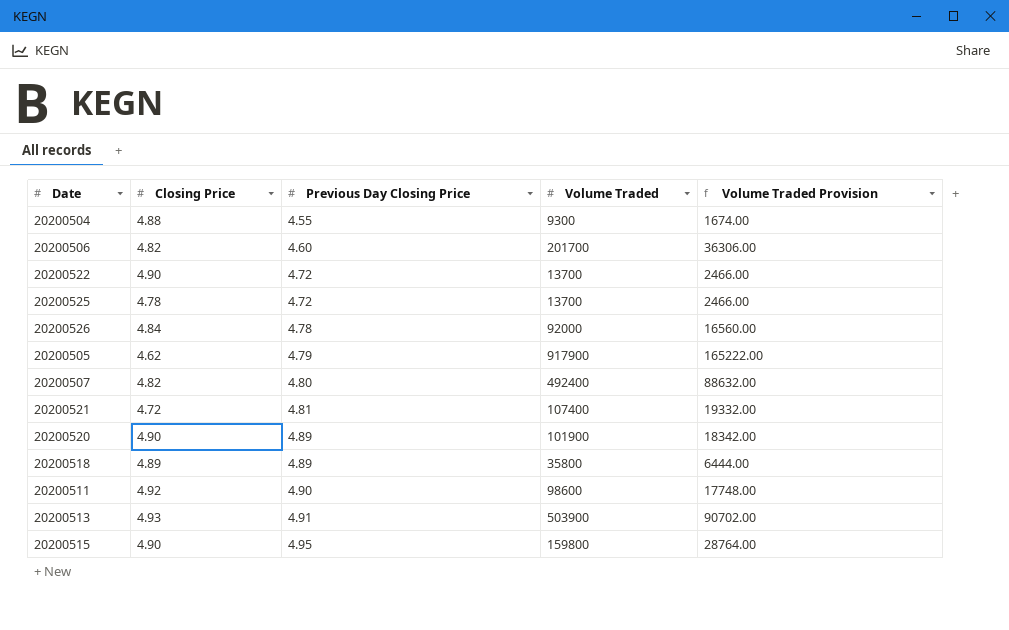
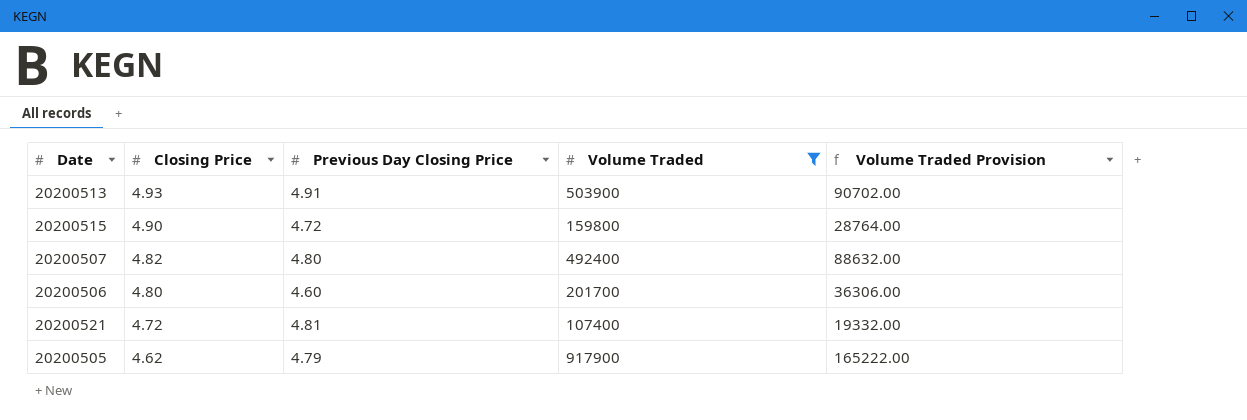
filter: none -> Volume Traded >= 107400
row order: Previous Day Closing Price ascending -> Closing Price descending
20200515 | Previous Day Closing Price: 4.95 -> 4.72
20200506 | Closing Price: 4.82 -> 4.80

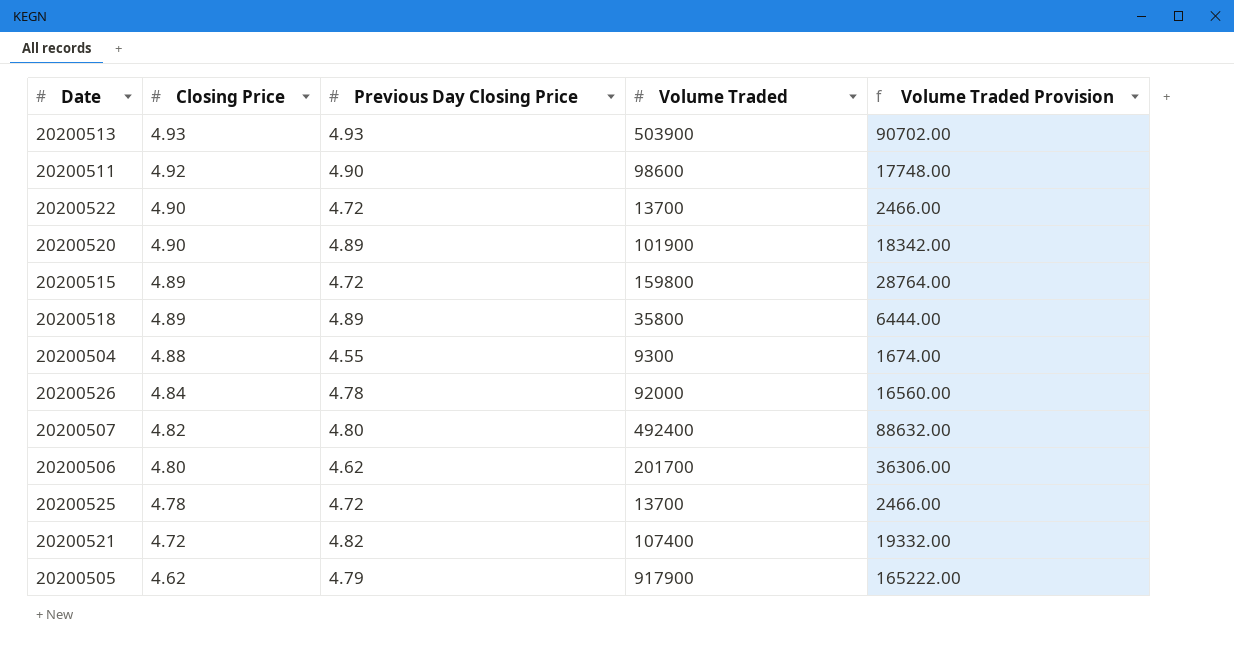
filter: Volume Traded >= 107400 -> none
20200513 | Previous Day Closing Price: 4.91 -> 4.93
20200515 | Closing Price: 4.90 -> 4.89
20200506 | Previous Day Closing Price: 4.60 -> 4.62
20200521 | Previous Day Closing Price: 4.81 -> 4.82

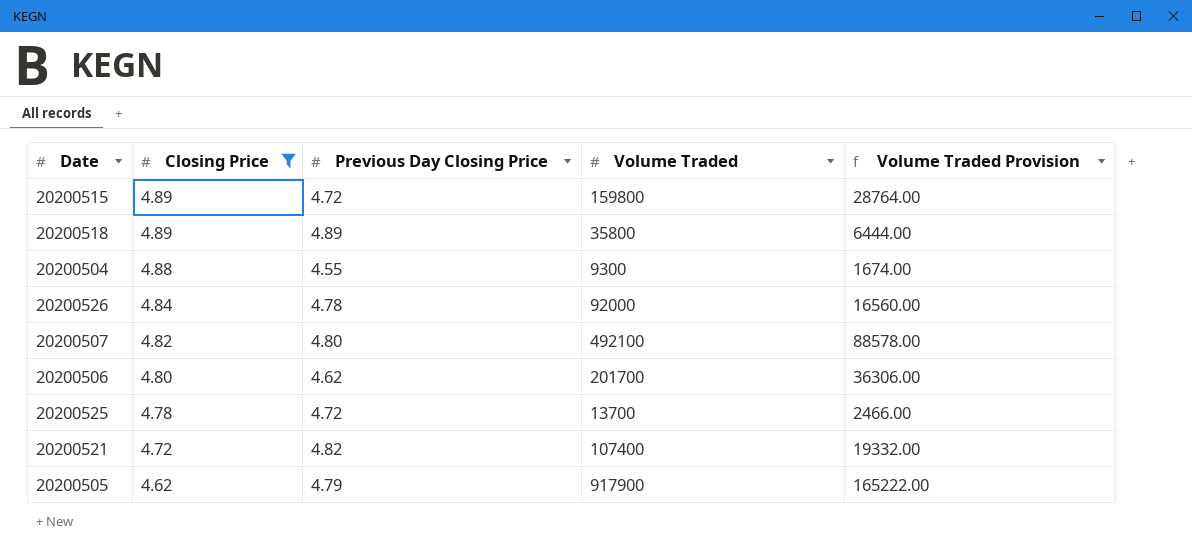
filter: none -> Closing Price <= 4.89
20200507 | Volume Traded: 492400 -> 492100
20200507 | Volume Traded Provision: 88632.00 -> 88578.00

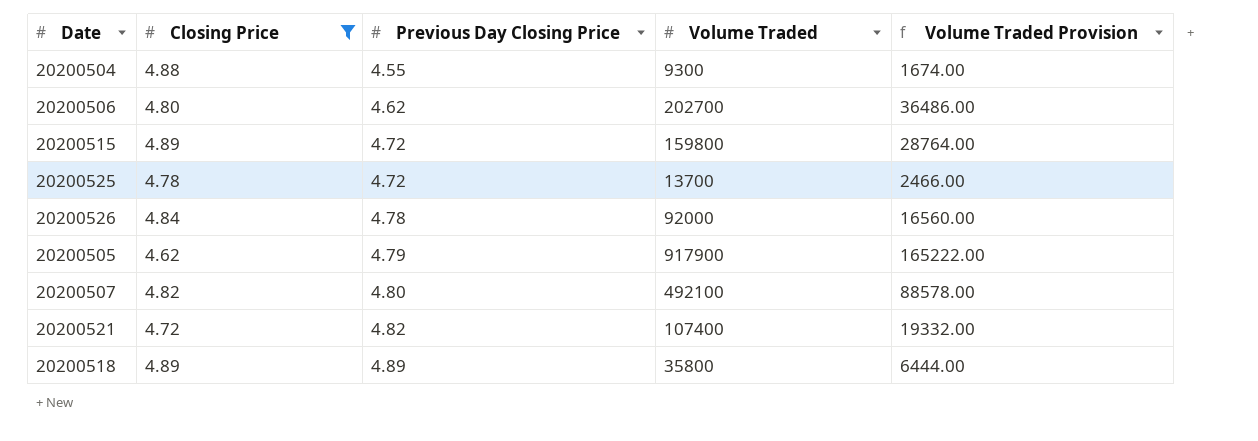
row order: Closing Price descending -> Previous Day Closing Price ascending
20200506 | Volume Traded: 201700 -> 202700
20200506 | Volume Traded Provision: 36306.00 -> 36486.00

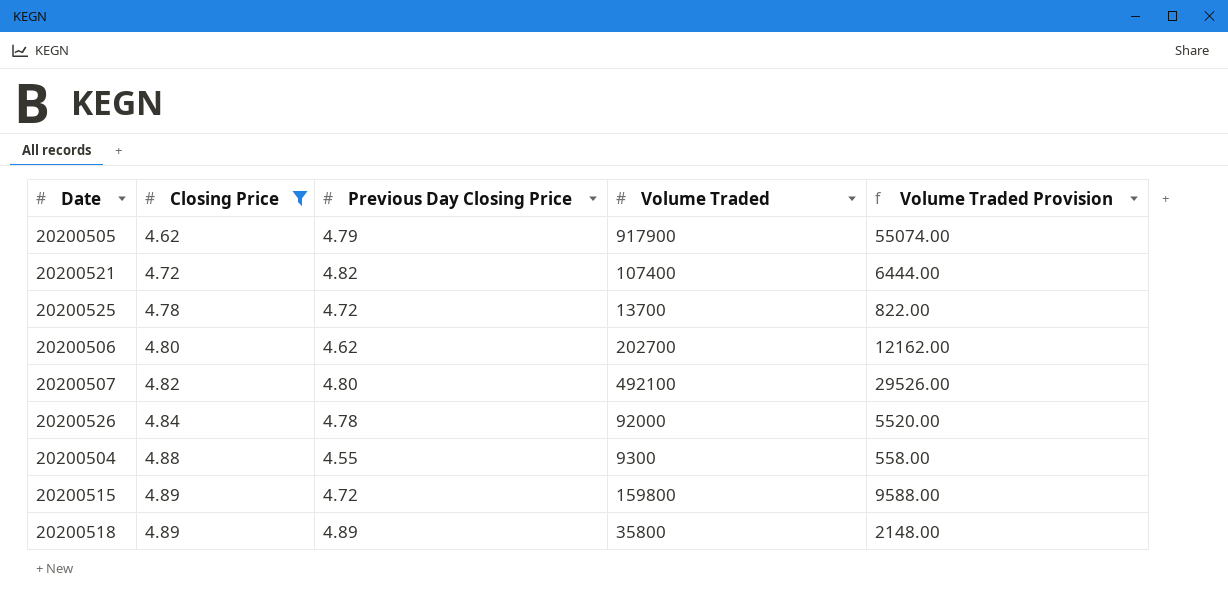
row order: Previous Day Closing Price ascending -> Closing Price ascending
column Volume Traded Provision | formula: [Volume Traded] * 0.18 -> [Volume Traded] * 0.06

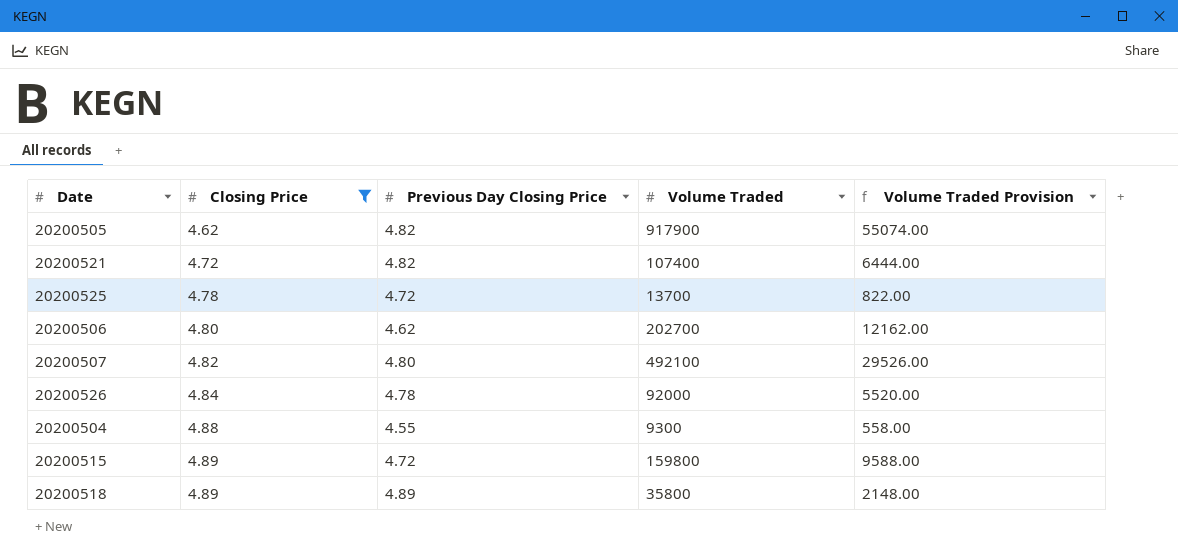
20200505 | Previous Day Closing Price: 4.79 -> 4.82

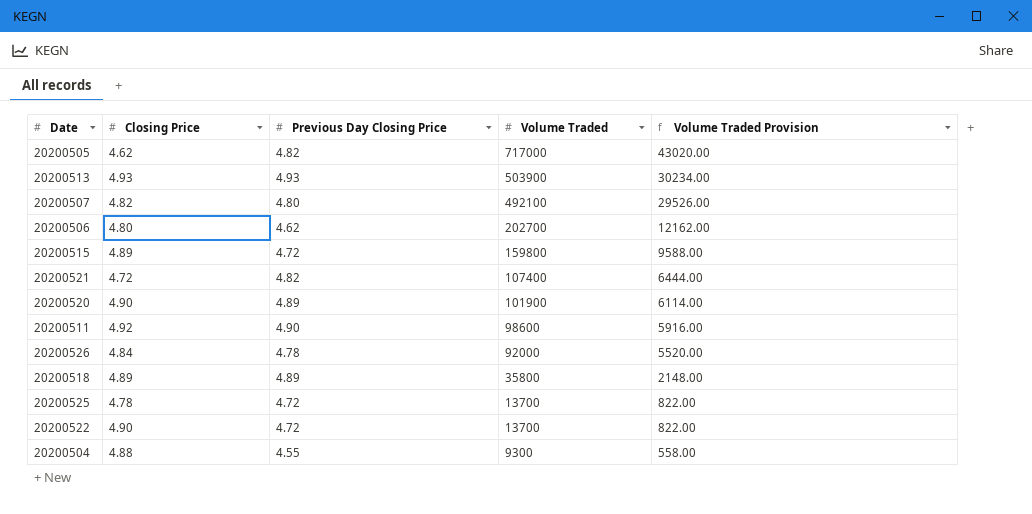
filter: Closing Price <= 4.89 -> none
row order: Closing Price ascending -> Volume Traded descending
20200505 | Volume Traded: 917900 -> 717000
20200505 | Volume Traded Provision: 55074.00 -> 43020.00

